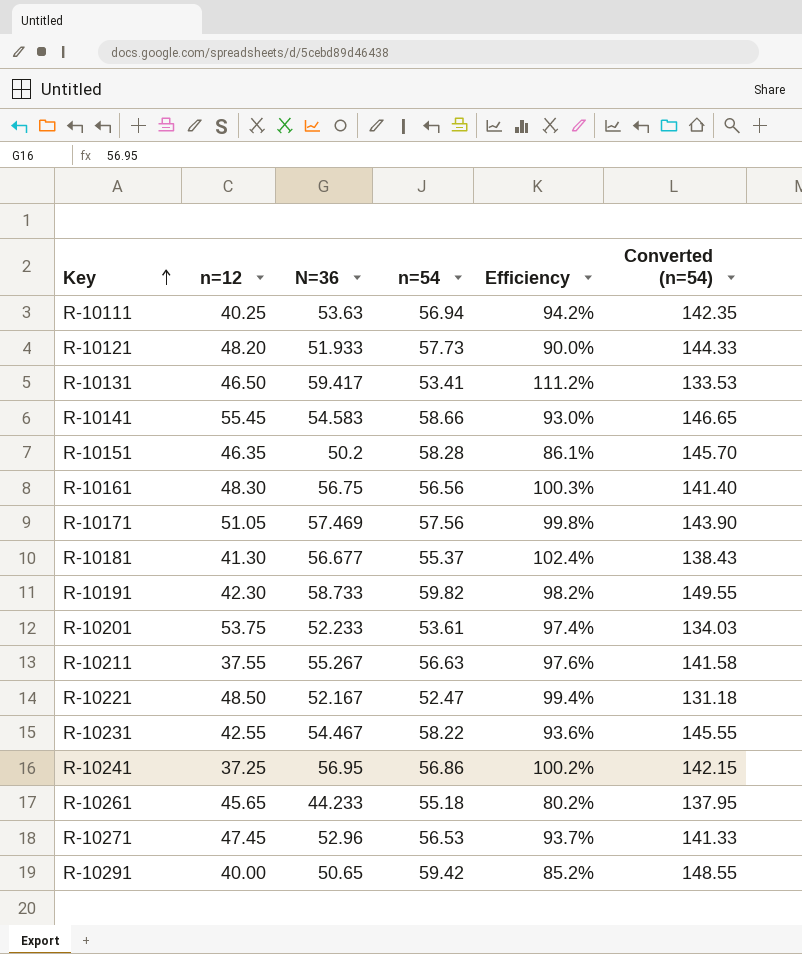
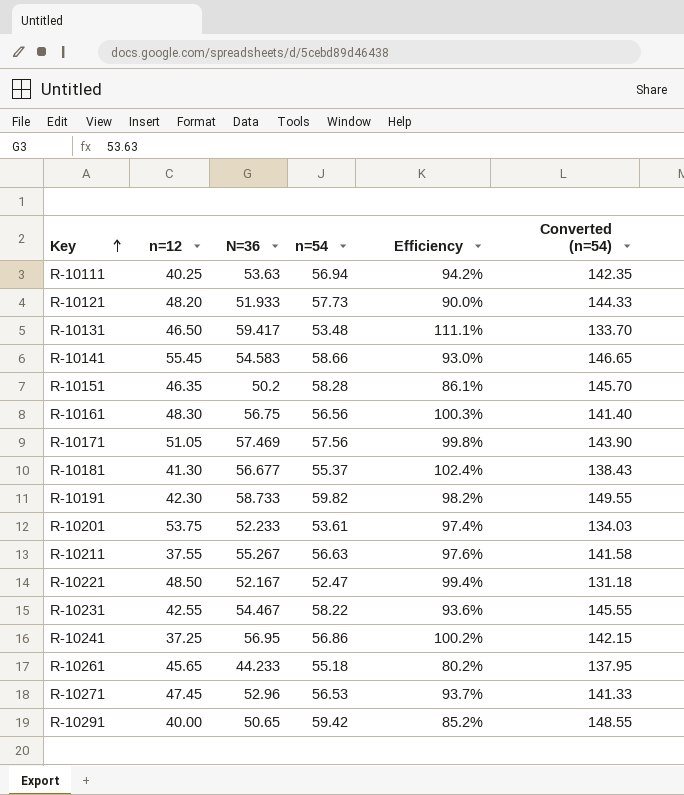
R-10131 | n=54: 53.41 -> 53.48
R-10131 | Efficiency: 111.2% -> 111.1%
R-10131 | Converted (n=54): 133.53 -> 133.70

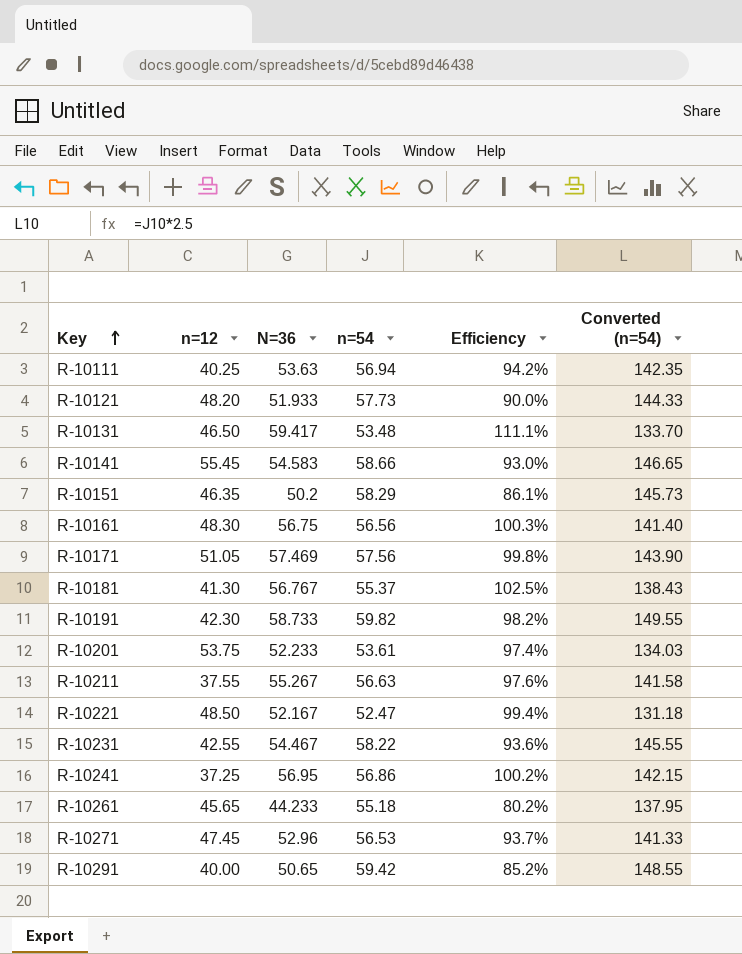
R-10151 | n=54: 58.28 -> 58.29
R-10151 | Converted (n=54): 145.70 -> 145.73
R-10181 | N=36: 56.677 -> 56.767
R-10181 | Efficiency: 102.4% -> 102.5%

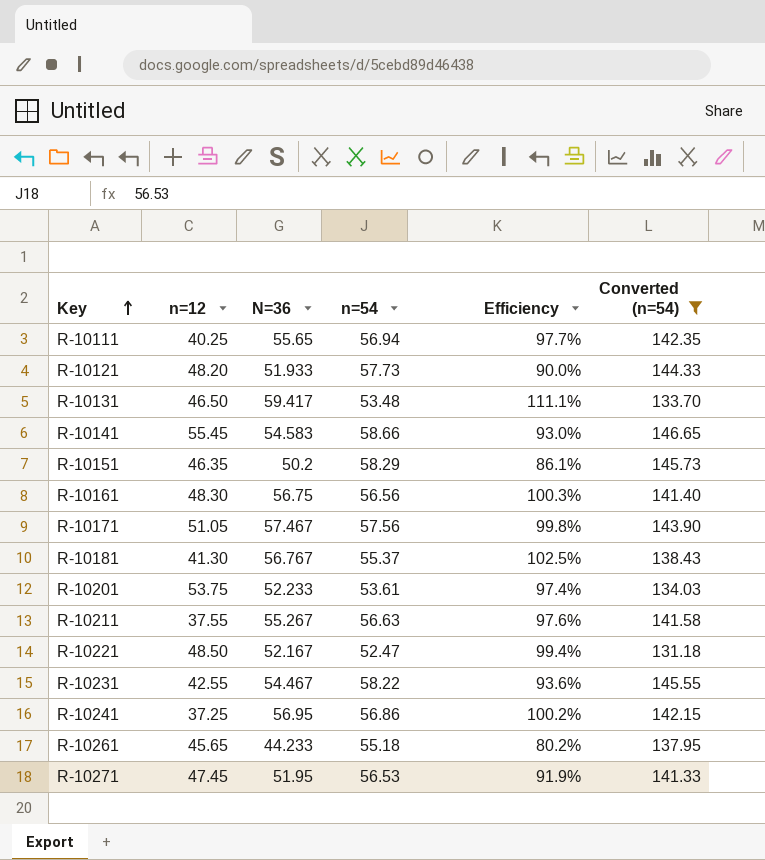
filter: none -> Converted (n=54) <= 146.65
R-10111 | N=36: 53.63 -> 55.65
R-10111 | Efficiency: 94.2% -> 97.7%
R-10171 | N=36: 57.469 -> 57.467
R-10271 | N=36: 52.96 -> 51.95
R-10271 | Efficiency: 93.7% -> 91.9%

